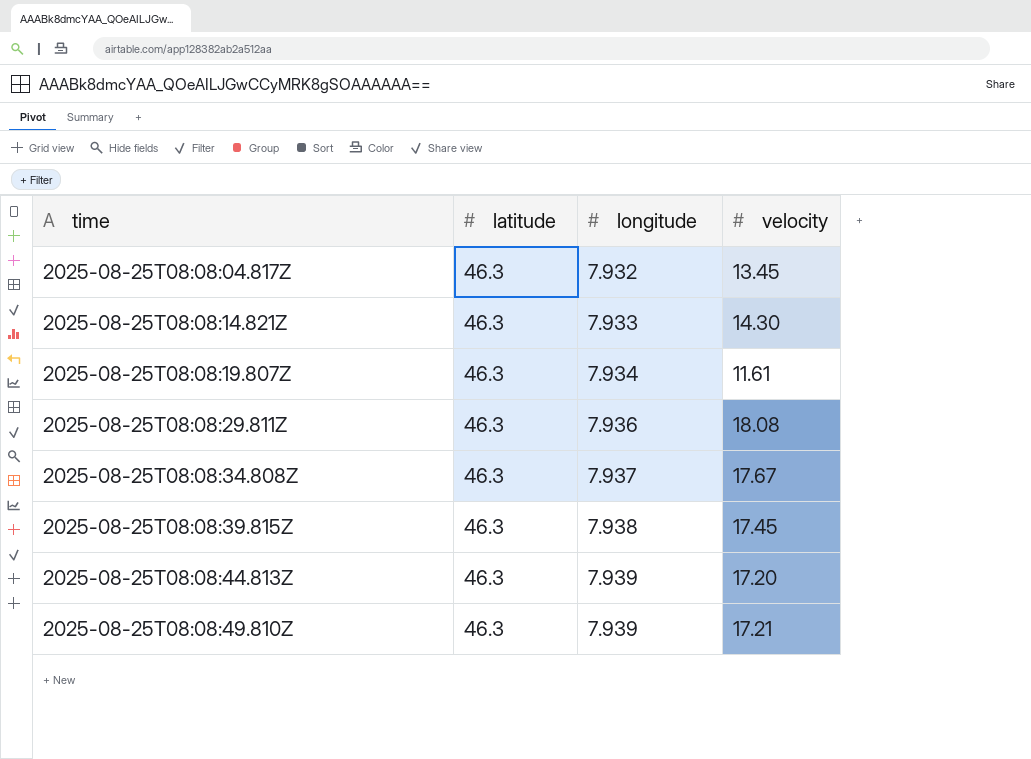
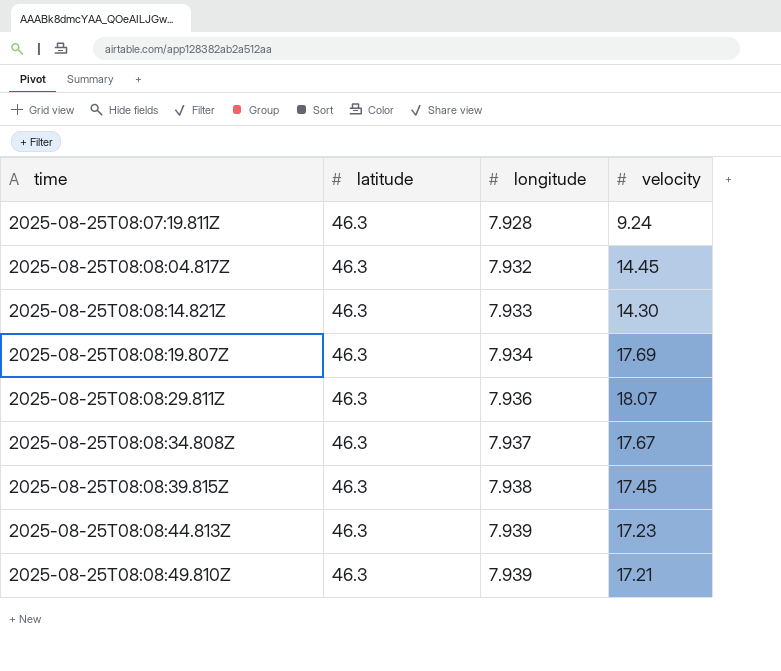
row 2025-08-25T08:07:19.811Z: none -> 46.3 | 7.928 | 9.24
2025-08-25T08:08:04.817Z | velocity: 13.45 -> 14.45
2025-08-25T08:08:19.807Z | velocity: 11.61 -> 17.69
2025-08-25T08:08:29.811Z | velocity: 18.08 -> 18.07
2025-08-25T08:08:44.813Z | velocity: 17.20 -> 17.23

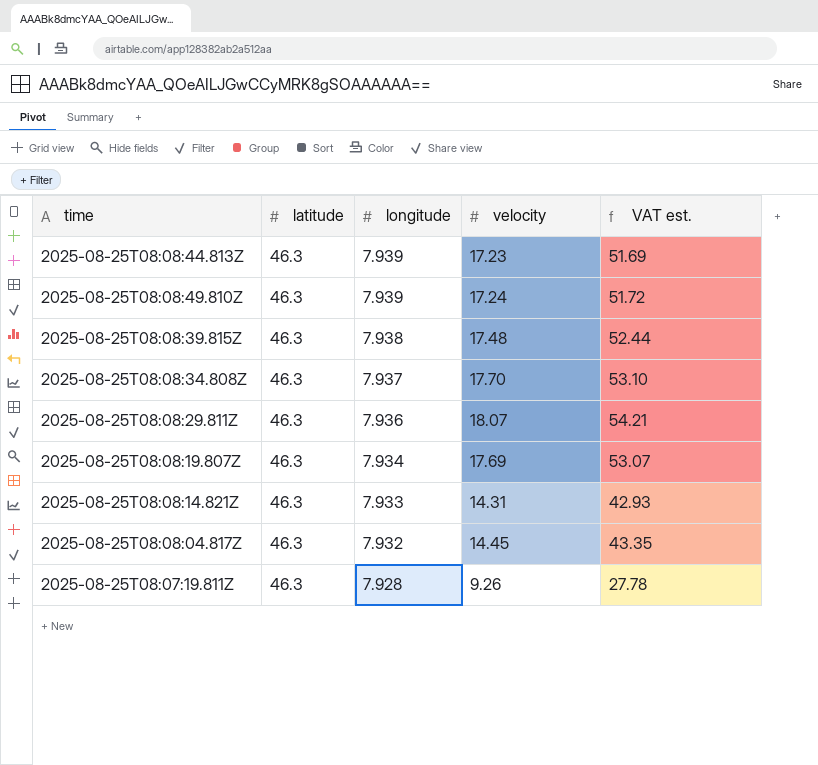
row order: time ascending -> longitude descending
column VAT est. | formula: none -> [velocity] * 3
2025-08-25T08:08:49.810Z | velocity: 17.21 -> 17.24
2025-08-25T08:08:39.815Z | velocity: 17.45 -> 17.48
2025-08-25T08:08:34.808Z | velocity: 17.67 -> 17.70
2025-08-25T08:08:14.821Z | velocity: 14.30 -> 14.31
2025-08-25T08:07:19.811Z | velocity: 9.24 -> 9.26

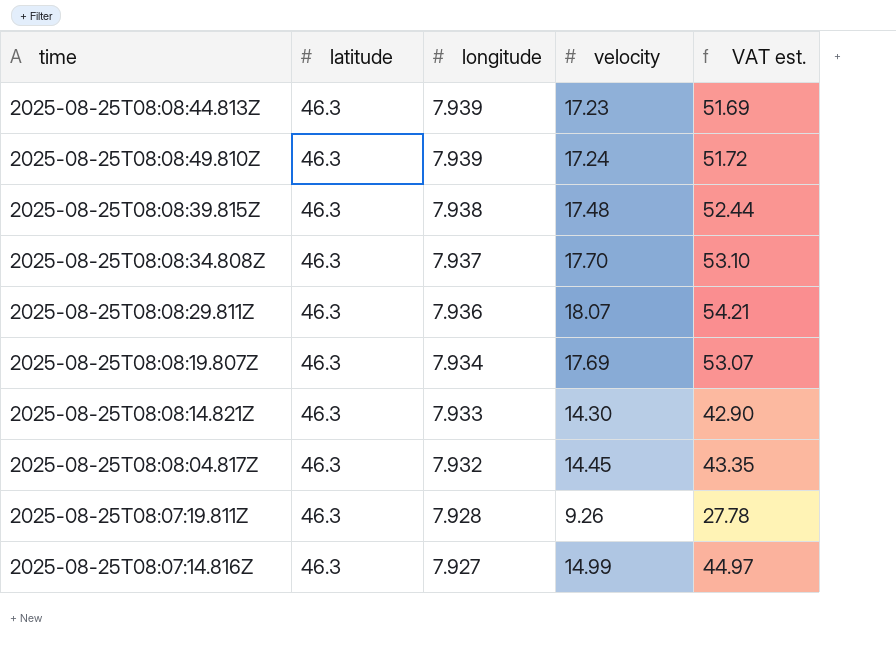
2025-08-25T08:08:14.821Z | velocity: 14.31 -> 14.30
2025-08-25T08:08:14.821Z | VAT est.: 42.93 -> 42.90
row 2025-08-25T08:07:14.816Z: none -> 46.3 | 7.927 | 14.99 | 44.97

